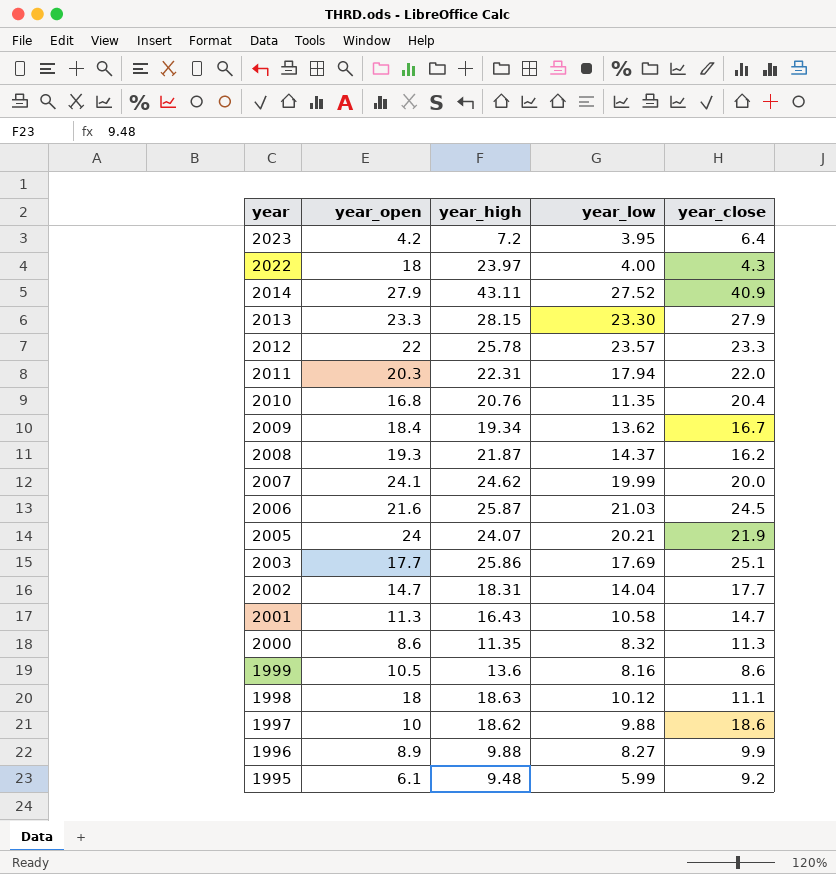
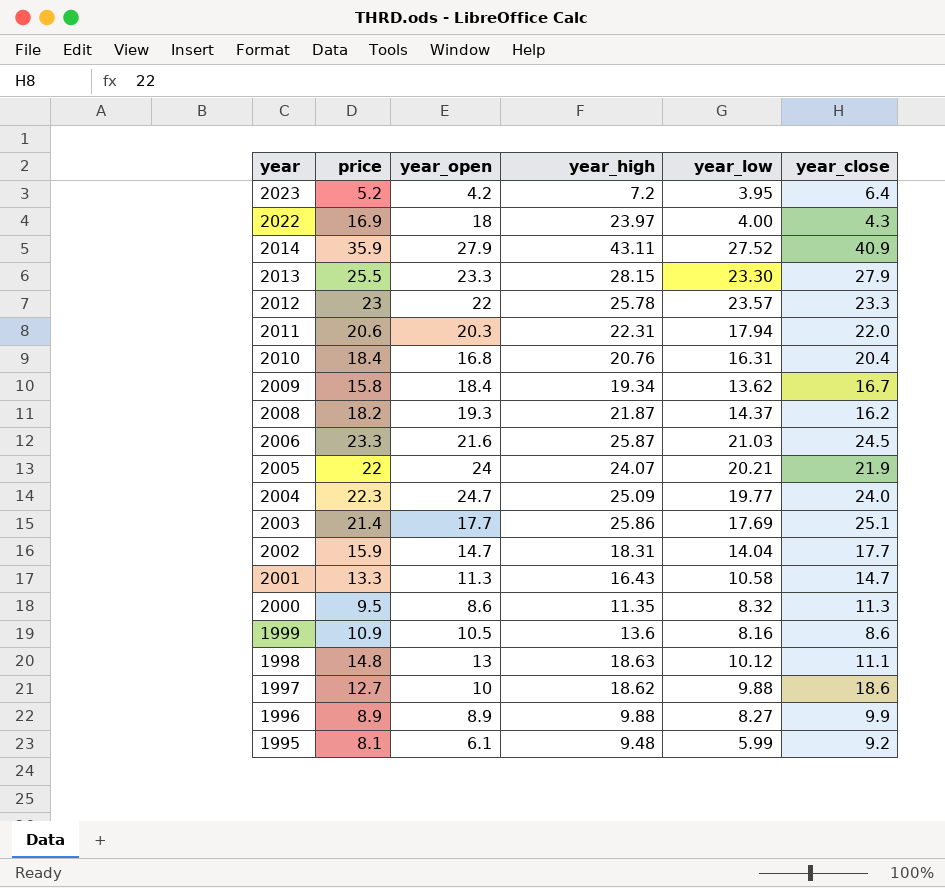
column price | position: none -> 2
row 2007: 24.1 | 24.62 | 19.99 | 20.0 -> none
2010 | year_low: 11.35 -> 16.31
row 2004: none -> 22.3 | 24.7 | 25.09 | 19.77 | 24.0
1998 | year_open: 18 -> 13

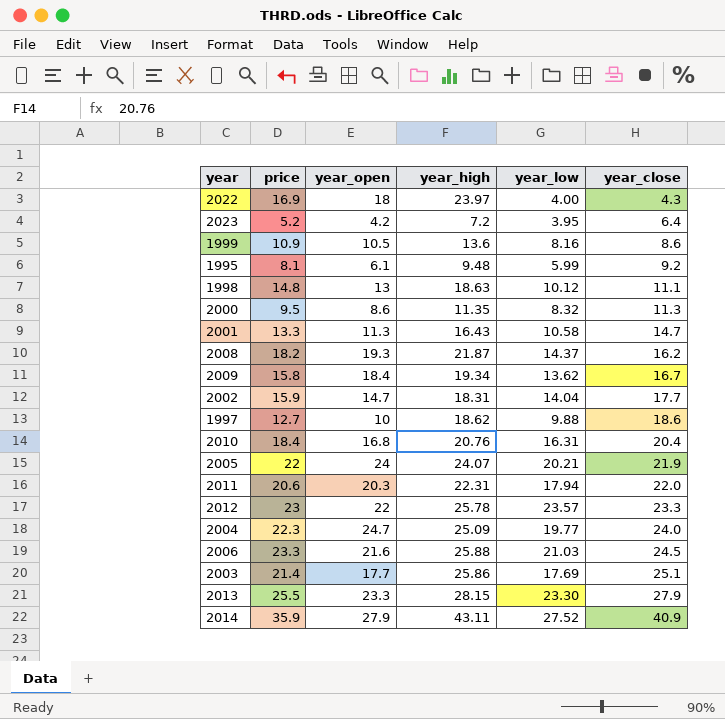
row order: year descending -> year_close ascending
row 1996: 8.9 | 8.9 | 9.88 | 8.27 | 9.9 -> none
2006 | year_high: 25.87 -> 25.88

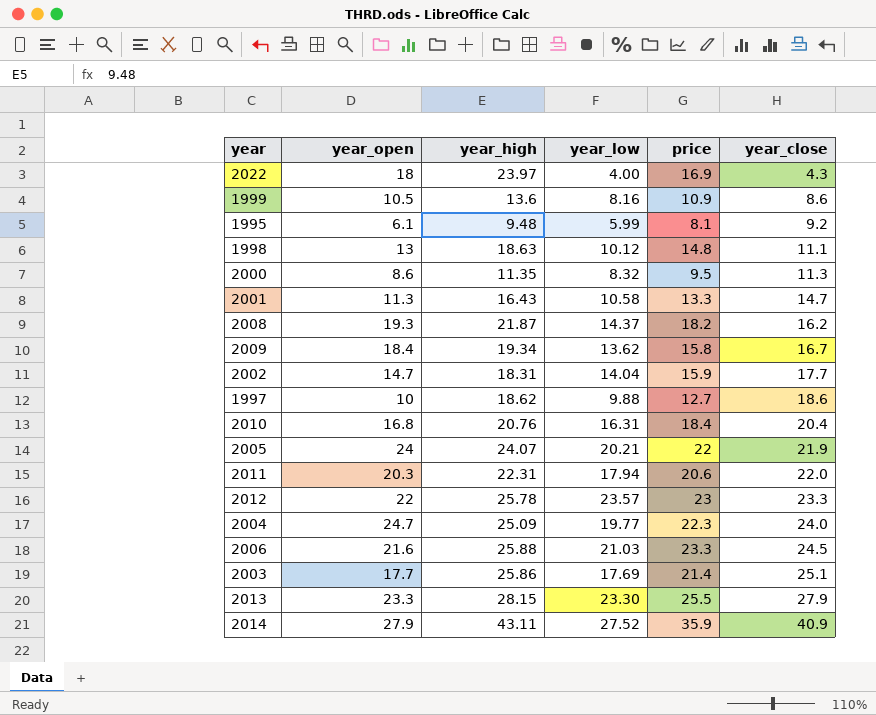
column price | position: 2 -> 5
row 2023: 5.2 | 4.2 | 7.2 | 3.95 | 6.4 -> none

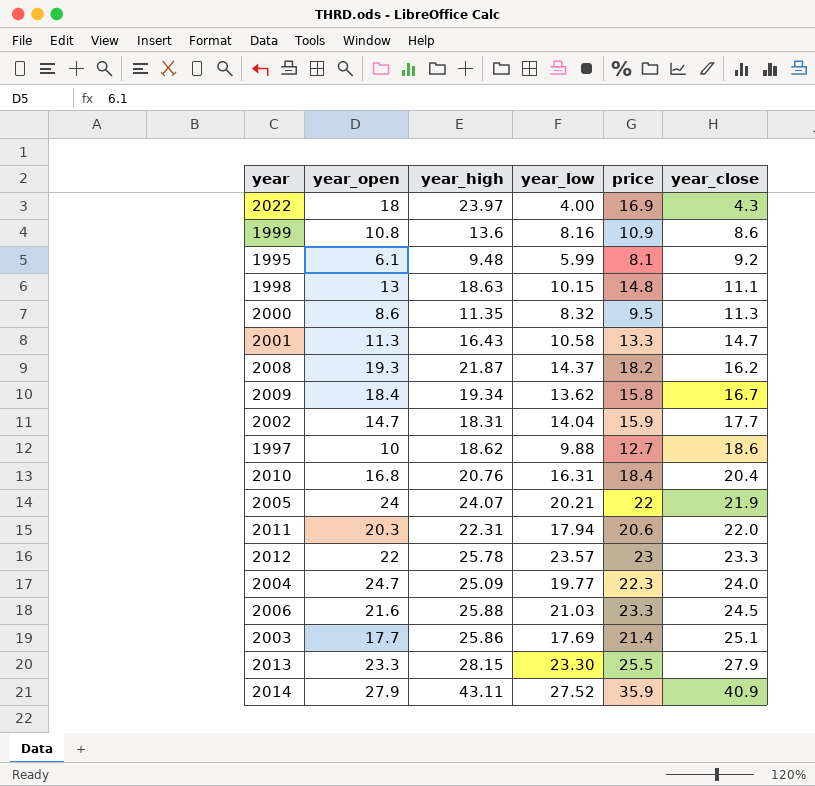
1999 | year_open: 10.5 -> 10.8
1998 | year_low: 10.12 -> 10.15

